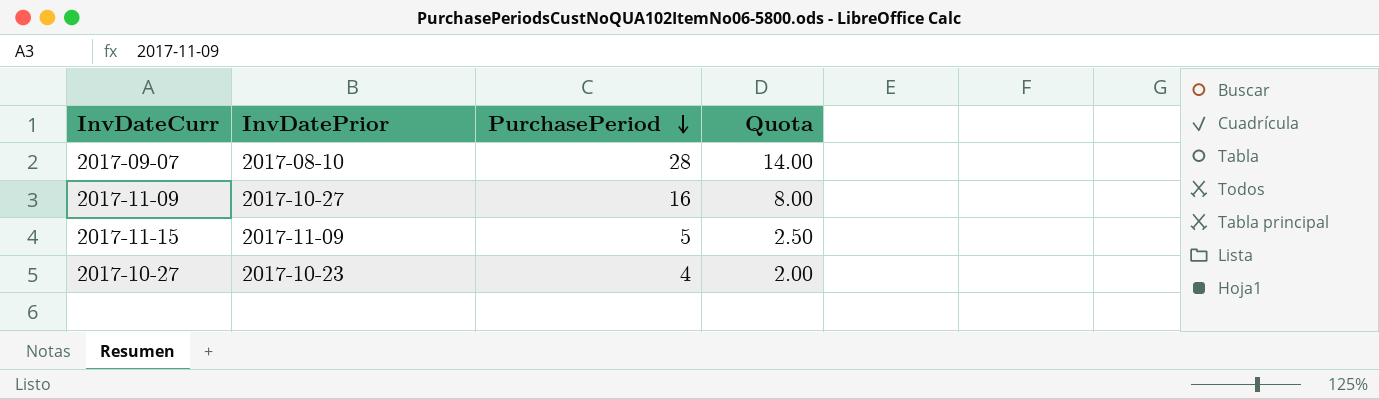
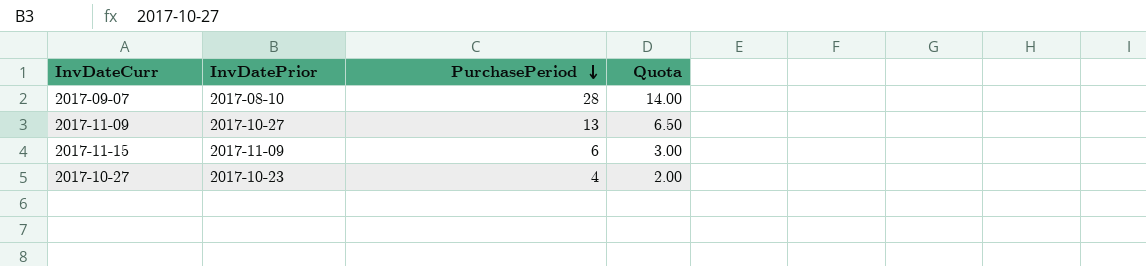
2017-11-09 | PurchasePeriod: 16 -> 13
2017-11-09 | Quota: 8.00 -> 6.50
2017-11-15 | PurchasePeriod: 5 -> 6
2017-11-15 | Quota: 2.50 -> 3.00

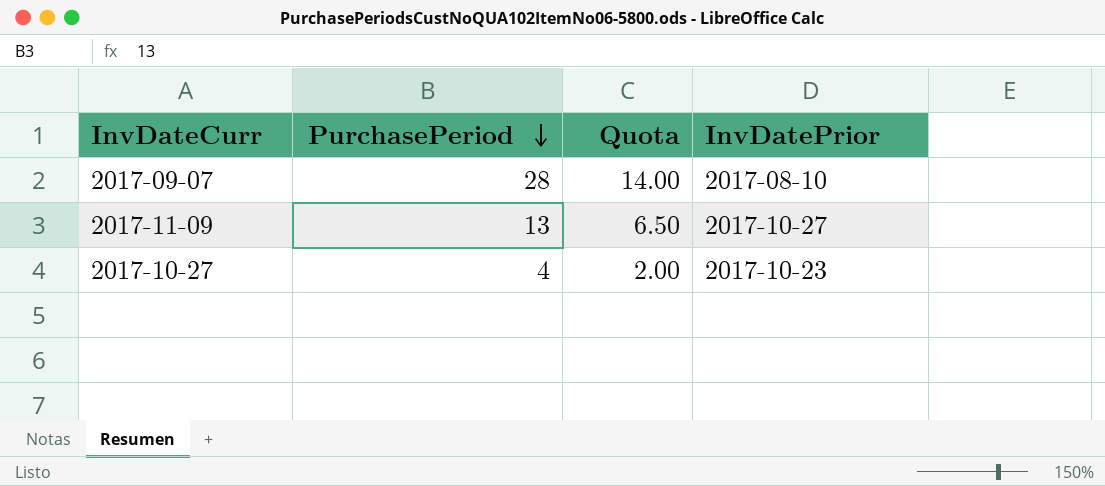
column InvDatePrior | position: 2 -> 4
row 2017-11-15: 2017-11-09 | 6 | 3.00 -> none

